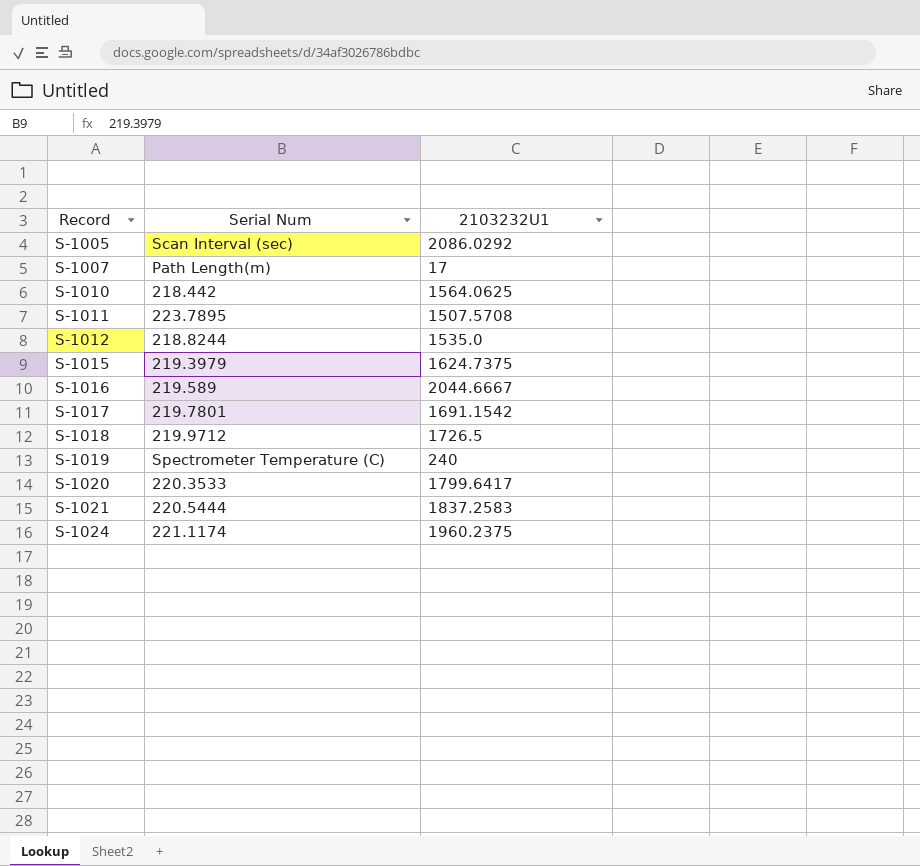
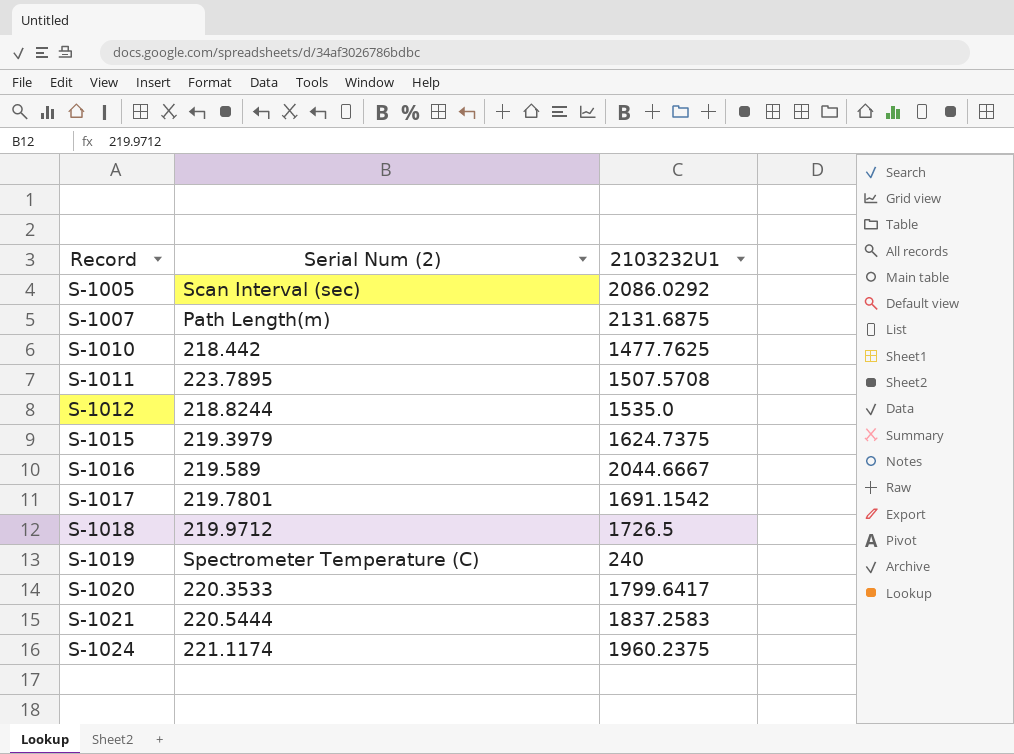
column name: Serial Num -> Serial Num (2)
S-1007 | 2103232U1: 17 -> 2131.6875
S-1010 | 2103232U1: 1564.0625 -> 1477.7625

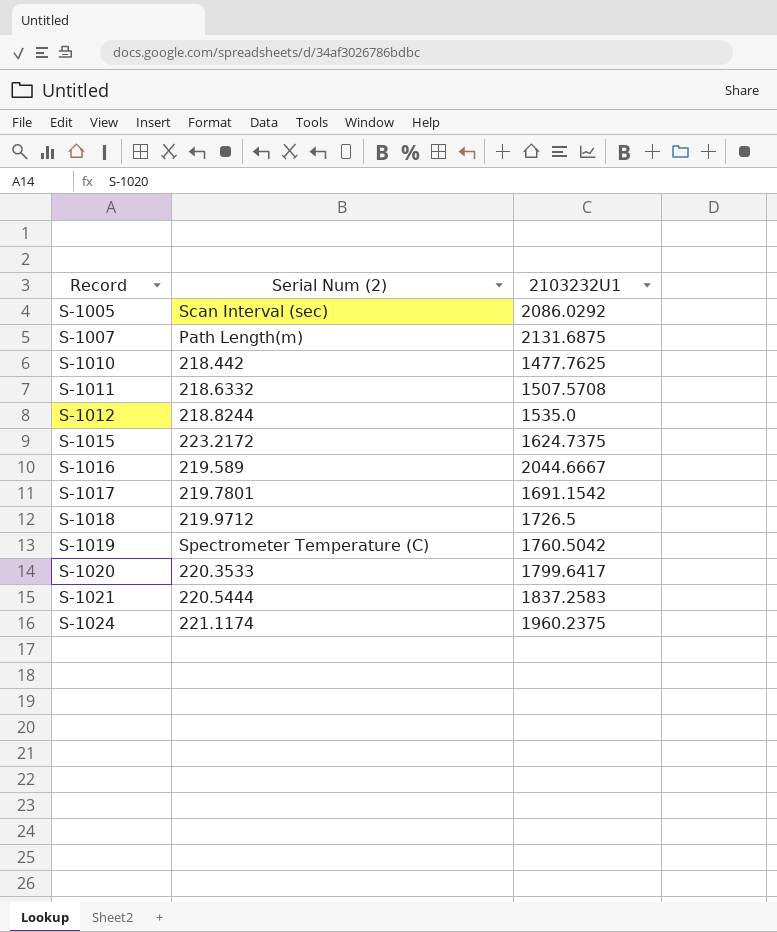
S-1011 | Serial Num (2): 223.7895 -> 218.6332
S-1015 | Serial Num (2): 219.3979 -> 223.2172
S-1019 | 2103232U1: 240 -> 1760.5042

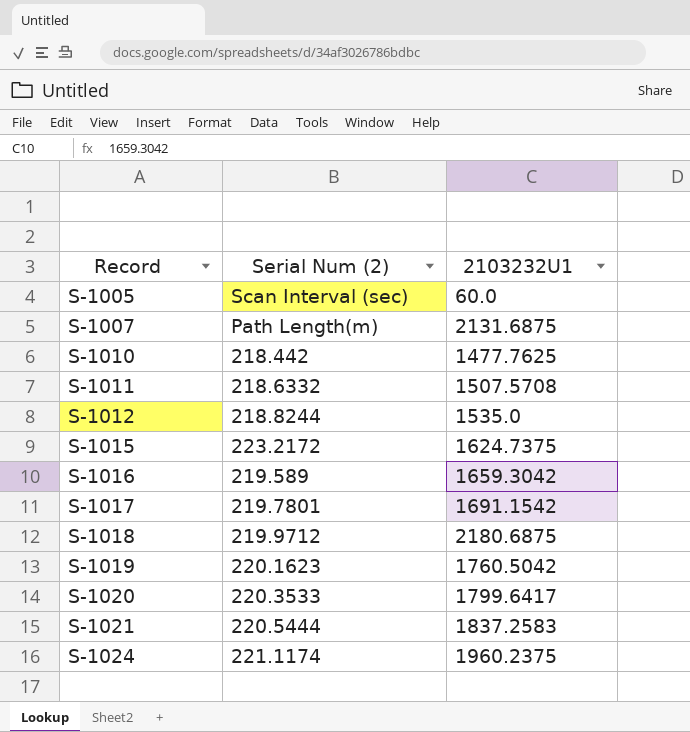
S-1005 | 2103232U1: 2086.0292 -> 60.0
S-1016 | 2103232U1: 2044.6667 -> 1659.3042
S-1018 | 2103232U1: 1726.5 -> 2180.6875
S-1019 | Serial Num (2): Spectrometer Temperature (C) -> 220.1623

